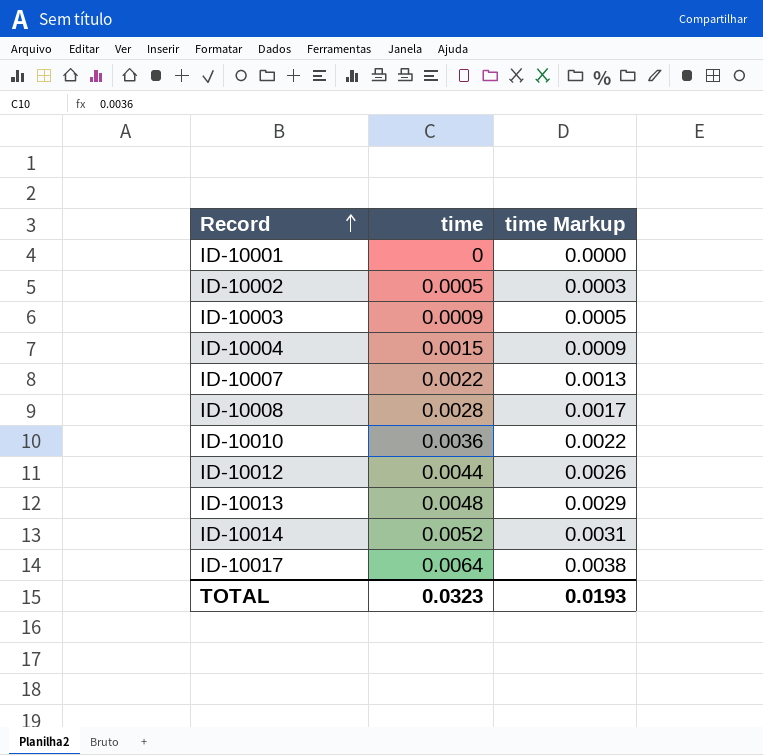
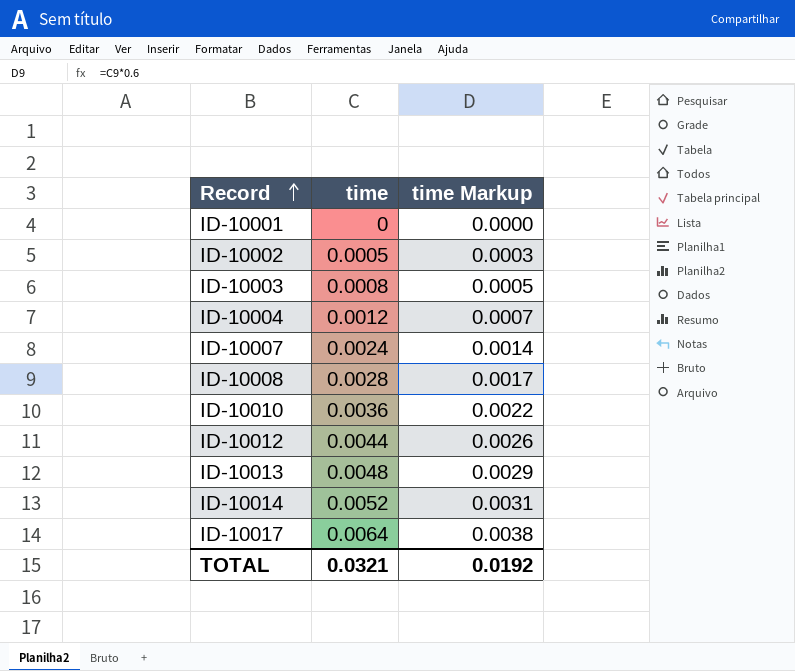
ID-10003 | time: 0.0009 -> 0.0008
ID-10004 | time: 0.0015 -> 0.0012
ID-10004 | time Markup: 0.0009 -> 0.0007
ID-10007 | time: 0.0022 -> 0.0024
ID-10007 | time Markup: 0.0013 -> 0.0014
TOTAL | time: 0.0323 -> 0.0321
TOTAL | time Markup: 0.0193 -> 0.0192

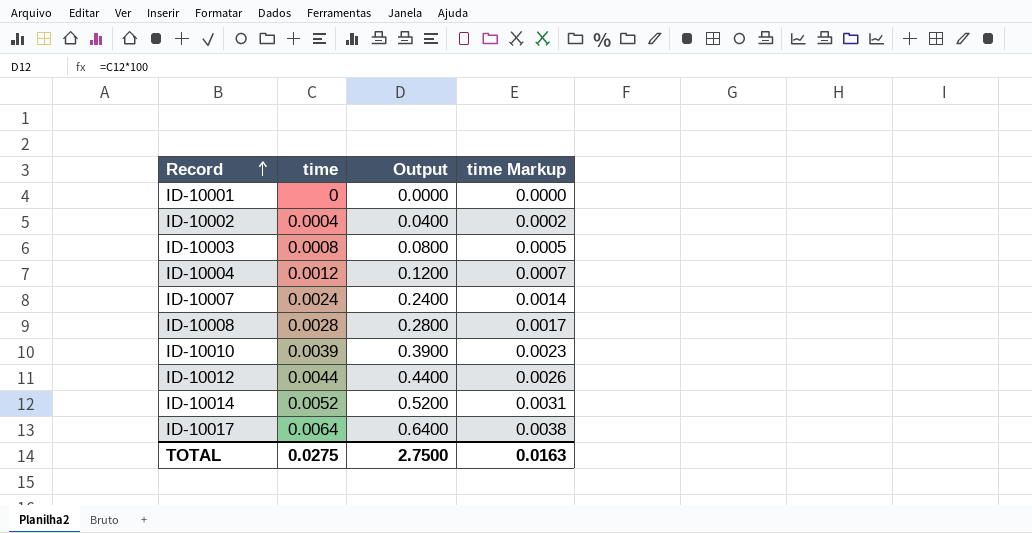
column Output | formula: none -> [time] * 100
row ID-10013: 0.0048 | 0.0029 -> none
ID-10002 | time: 0.0005 -> 0.0004
ID-10002 | time Markup: 0.0003 -> 0.0002
ID-10010 | time: 0.0036 -> 0.0039
ID-10010 | time Markup: 0.0022 -> 0.0023
TOTAL | time: 0.0321 -> 0.0275
TOTAL | time Markup: 0.0192 -> 0.0163

